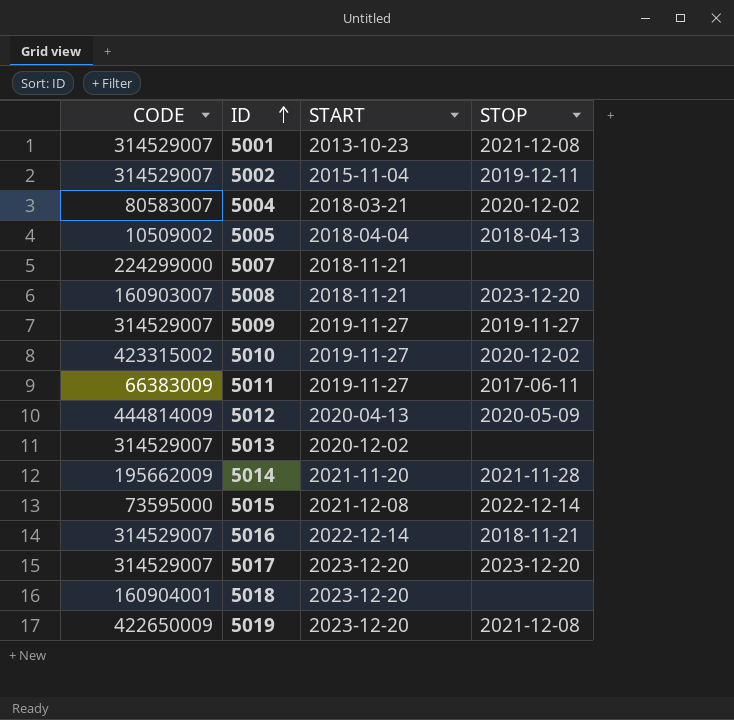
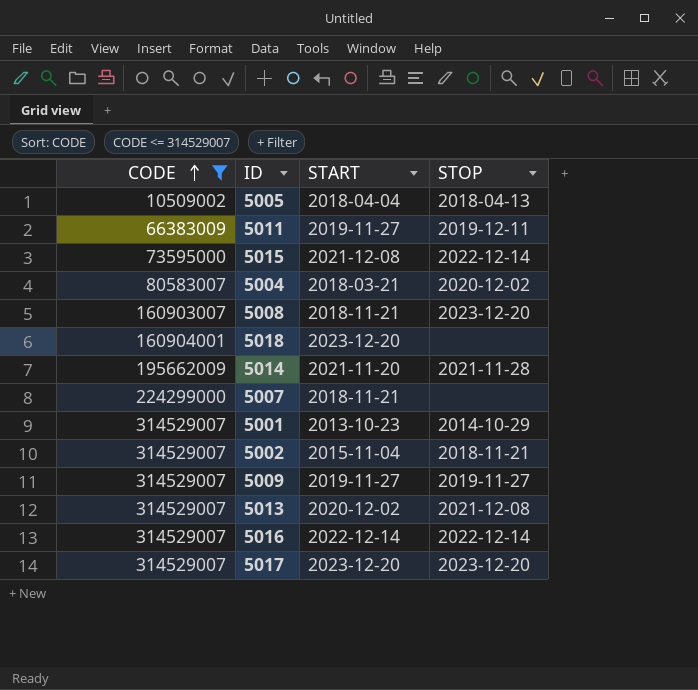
filter: none -> CODE <= 314529007
row order: ID ascending -> CODE ascending
5011 | STOP: 2017-06-11 -> 2019-12-11
5001 | STOP: 2021-12-08 -> 2014-10-29
5002 | STOP: 2019-12-11 -> 2018-11-21
5013 | STOP: none -> 2021-12-08
5016 | STOP: 2018-11-21 -> 2022-12-14

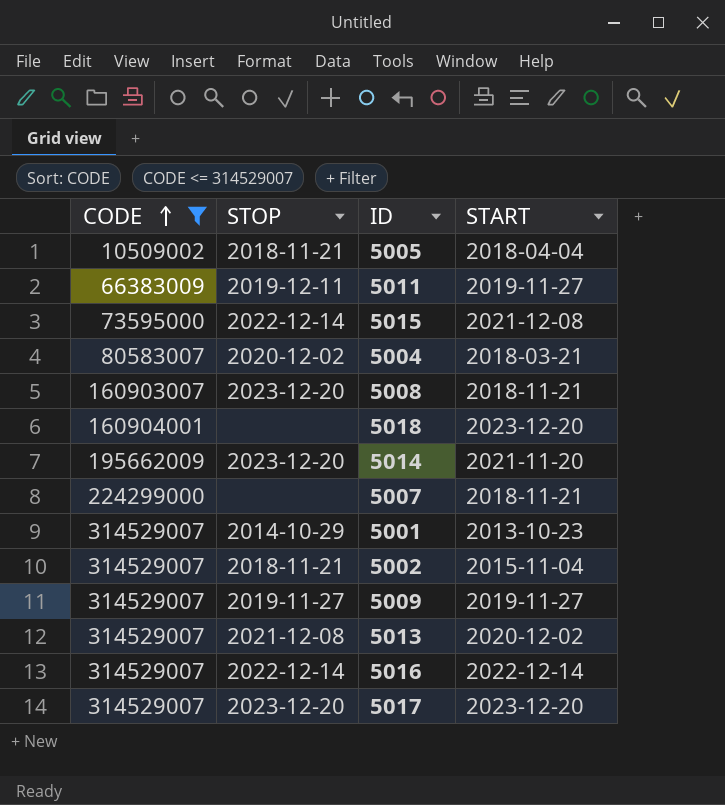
column STOP | position: 4 -> 2
5005 | STOP: 2018-04-13 -> 2018-11-21
5014 | STOP: 2021-11-28 -> 2023-12-20

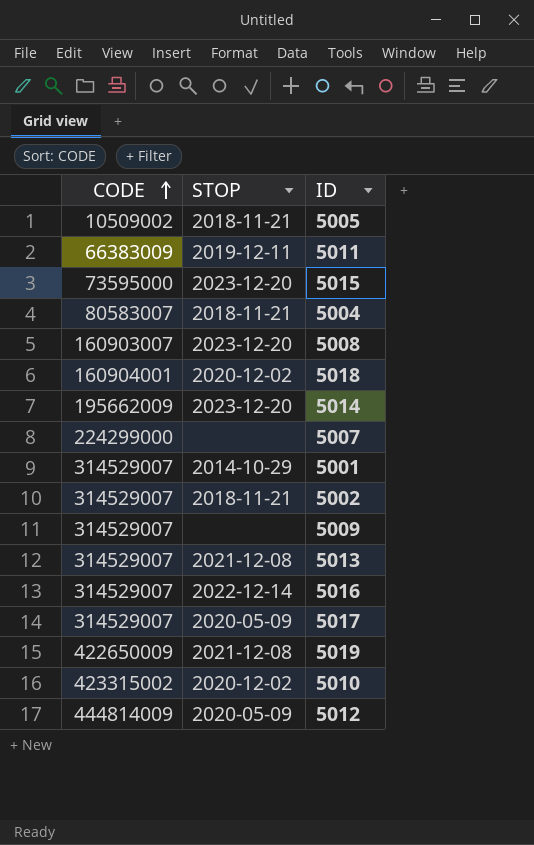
filter: CODE <= 314529007 -> none
column START | position: 4 -> none
5015 | STOP: 2022-12-14 -> 2023-12-20
5004 | STOP: 2020-12-02 -> 2018-11-21
5018 | STOP: none -> 2020-12-02
5009 | STOP: 2019-11-27 -> none
5017 | STOP: 2023-12-20 -> 2020-05-09

